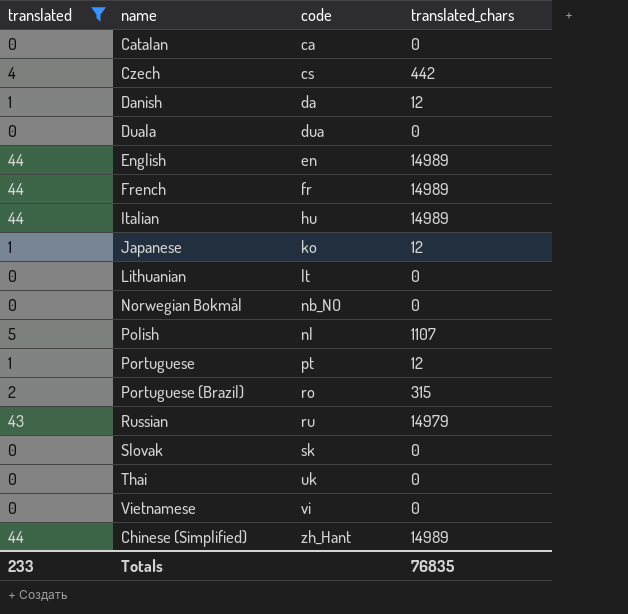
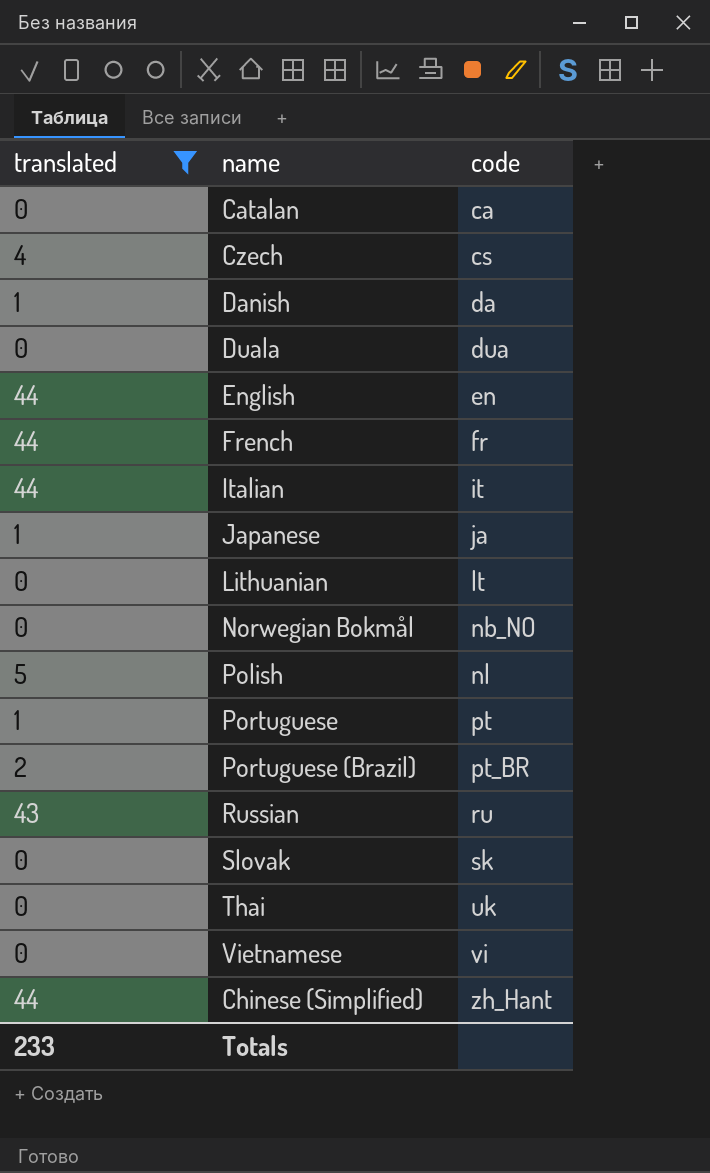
column translated_chars | position: 4 -> none
Italian | code: hu -> it
Japanese | code: ko -> ja
Portuguese (Brazil) | code: ro -> pt_BR

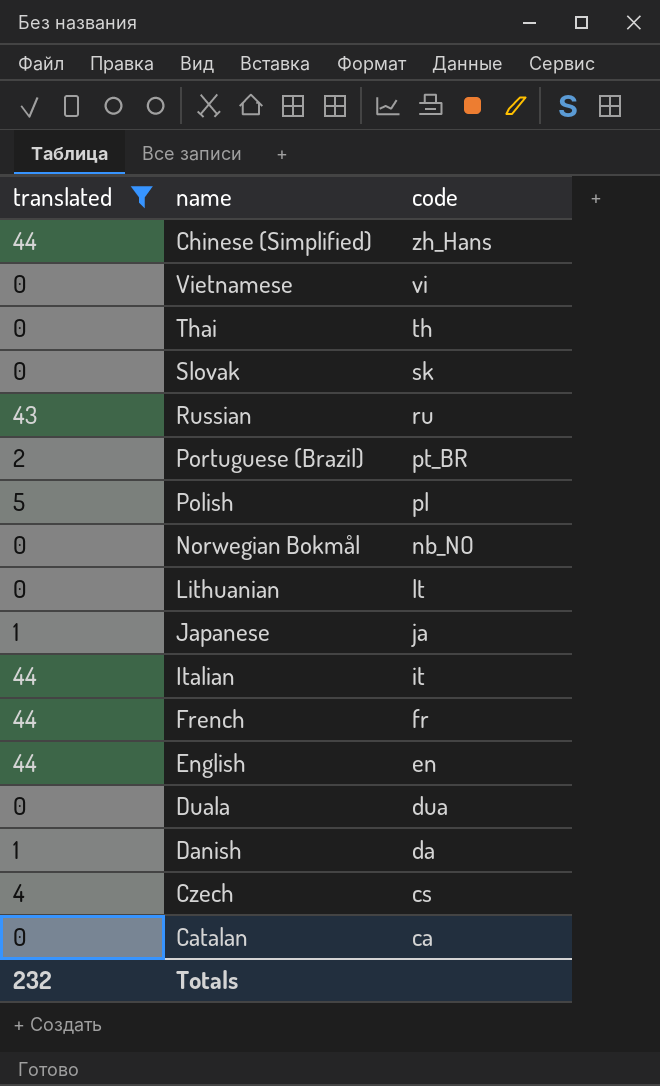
row order: code ascending -> code descending
row Portuguese: 1 | pt -> none
Chinese (Simplified) | code: zh_Hant -> zh_Hans
Thai | code: uk -> th
Polish | code: nl -> pl
Totals | translated: 233 -> 232

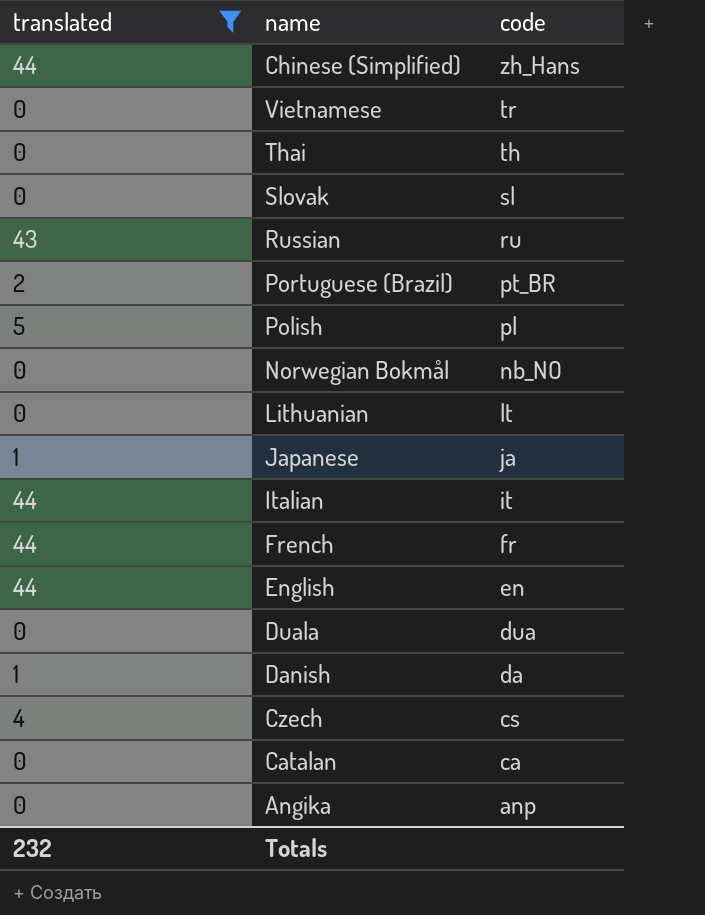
Vietnamese | code: vi -> tr
Slovak | code: sk -> sl
row Angika: none -> 0 | anp

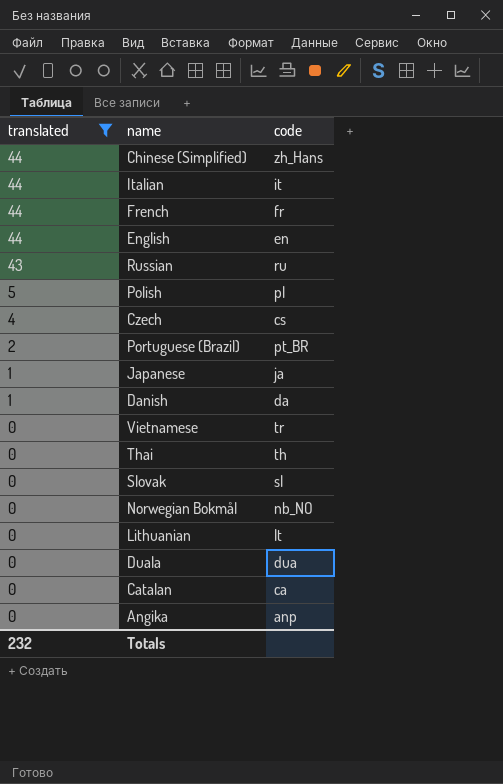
row order: code descending -> translated descending

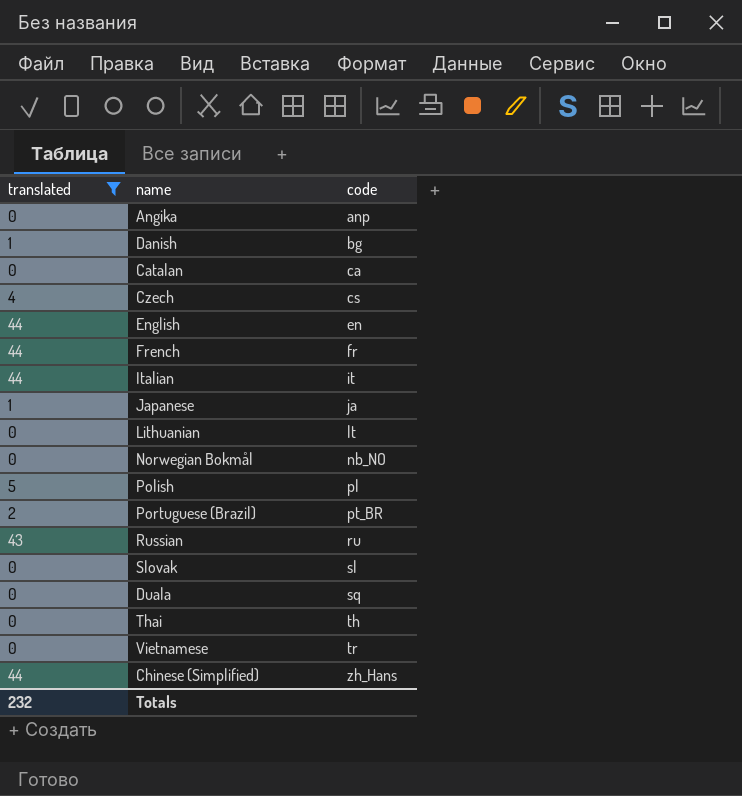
row order: translated descending -> code ascending
Danish | code: da -> bg
Duala | code: dua -> sq

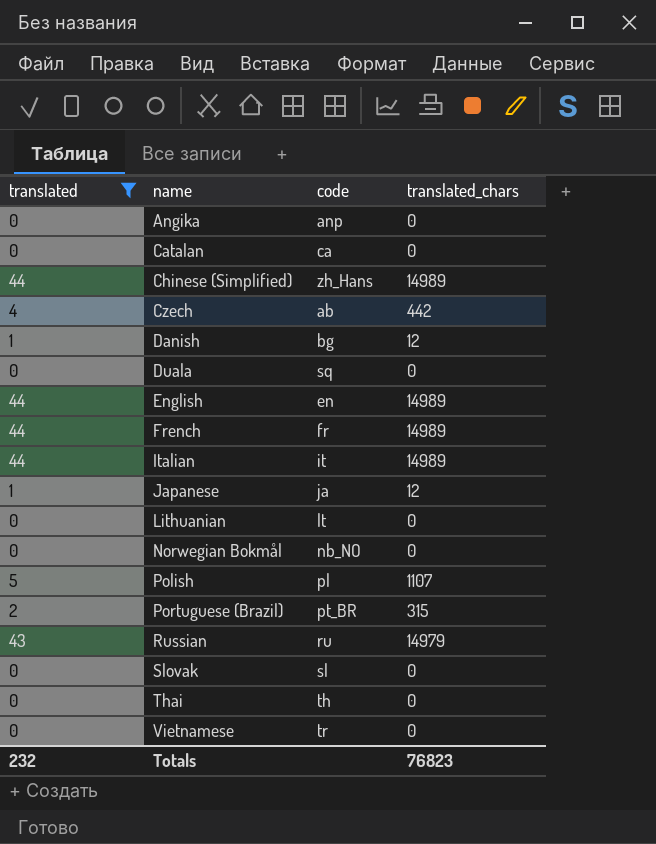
row order: code ascending -> name ascending
column translated_chars | position: none -> 4
Czech | code: cs -> ab

